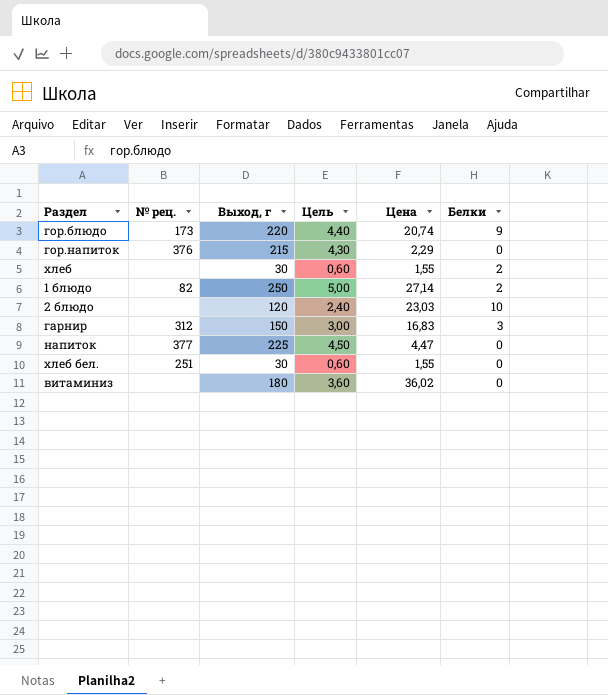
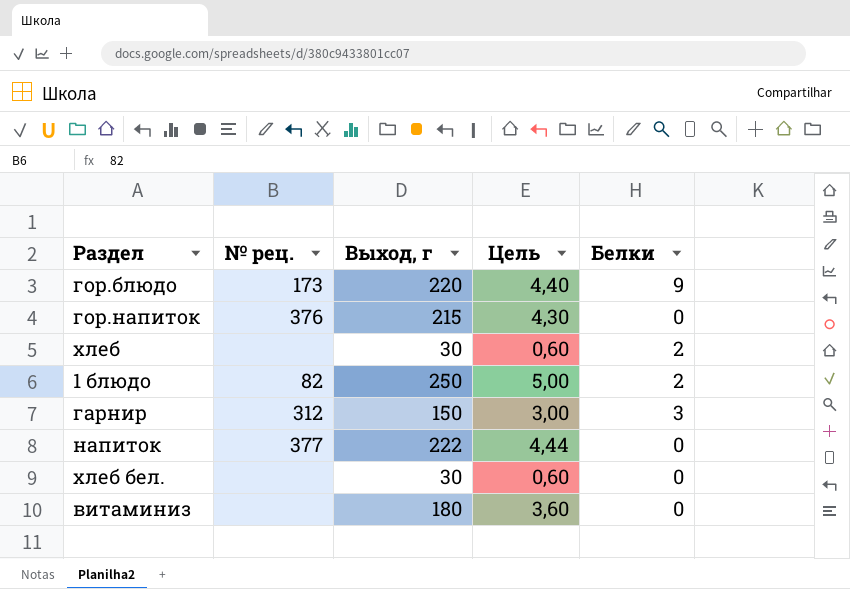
column Цена | position: 5 -> none
row 2 блюдо: none | 120 | 2,40 | 23,03 | 10 -> none
напиток | Выход, г: 225 -> 222
напиток | Цель: 4,50 -> 4,44
хлеб бел. | № рец.: 251 -> none

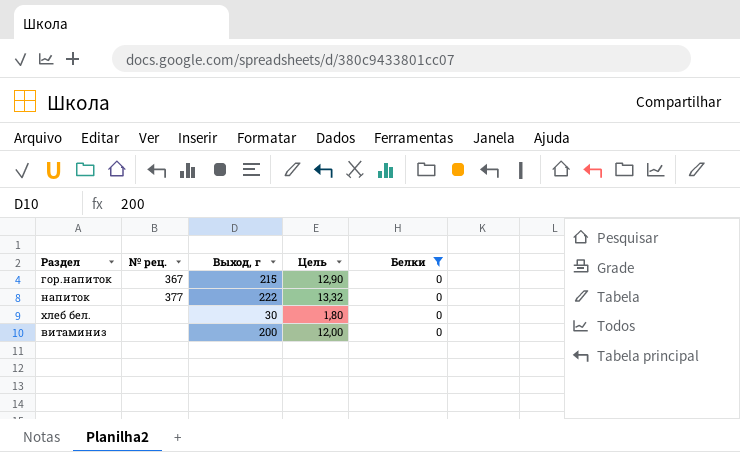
filter: none -> Белки = 0
column Цель | formula: [Выход, г] * 0,02 -> [Выход, г] * 0,06
гор.напиток | № рец.: 376 -> 367
витаминиз | Выход, г: 180 -> 200

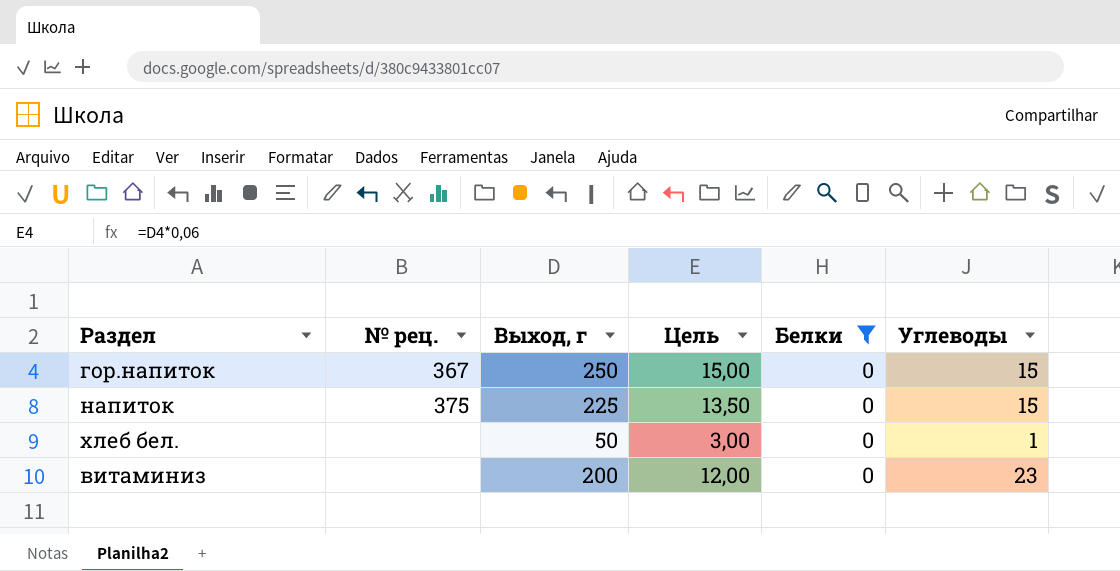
column Углеводы | position: none -> 6
гор.напиток | Выход, г: 215 -> 250
гор.напиток | Цель: 12,90 -> 15,00
напиток | № рец.: 377 -> 375
напиток | Выход, г: 222 -> 225
напиток | Цель: 13,32 -> 13,50
хлеб бел. | Выход, г: 30 -> 50
хлеб бел. | Цель: 1,80 -> 3,00

